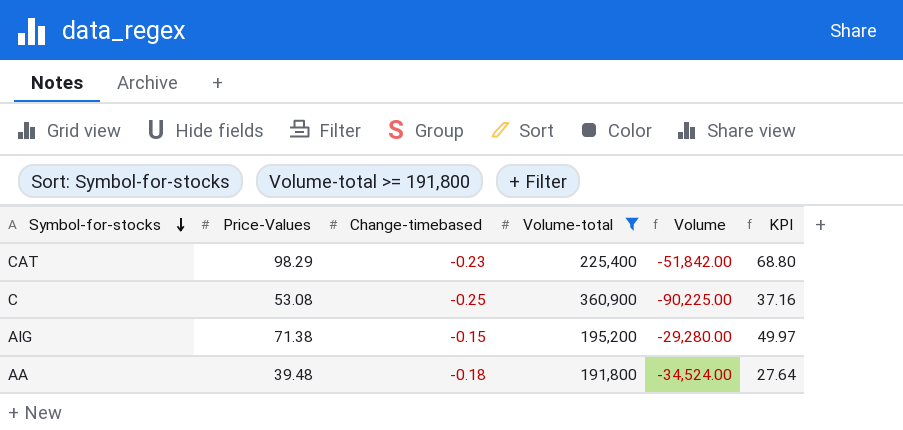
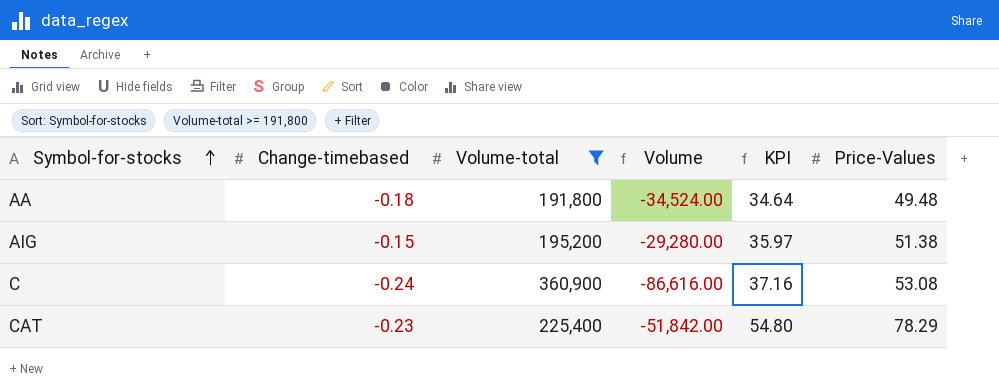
row order: Symbol-for-stocks descending -> Symbol-for-stocks ascending
column Price-Values | position: 2 -> 6
AA | KPI: 27.64 -> 34.64
AA | Price-Values: 39.48 -> 49.48
AIG | KPI: 49.97 -> 35.97
AIG | Price-Values: 71.38 -> 51.38
C | Change-timebased: -0.25 -> -0.24
C | Volume: -90,225.00 -> -86,616.00
CAT | KPI: 68.80 -> 54.80
CAT | Price-Values: 98.29 -> 78.29

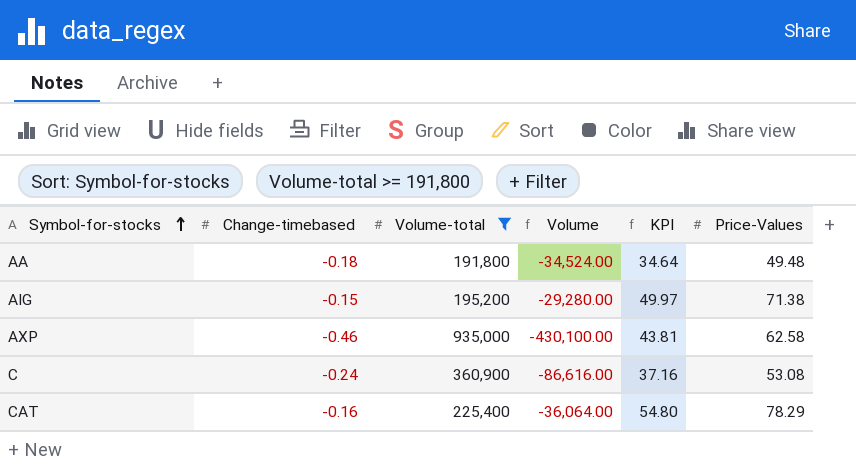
AIG | KPI: 35.97 -> 49.97
AIG | Price-Values: 51.38 -> 71.38
row AXP: none -> -0.46 | 935,000 | -430,100.00 | 43.81 | 62.58
CAT | Change-timebased: -0.23 -> -0.16
CAT | Volume: -51,842.00 -> -36,064.00

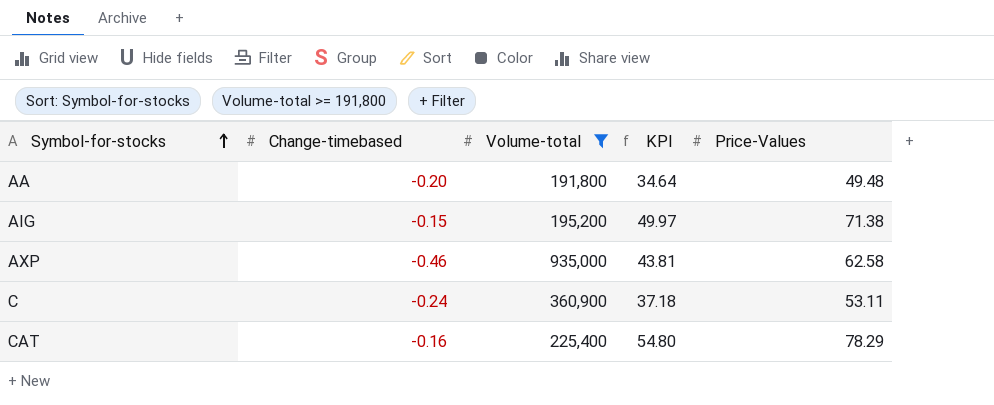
column Volume | formula: [Change-timebased] * [Volume-total] -> none
AA | Change-timebased: -0.18 -> -0.20
C | KPI: 37.16 -> 37.18
C | Price-Values: 53.08 -> 53.11

